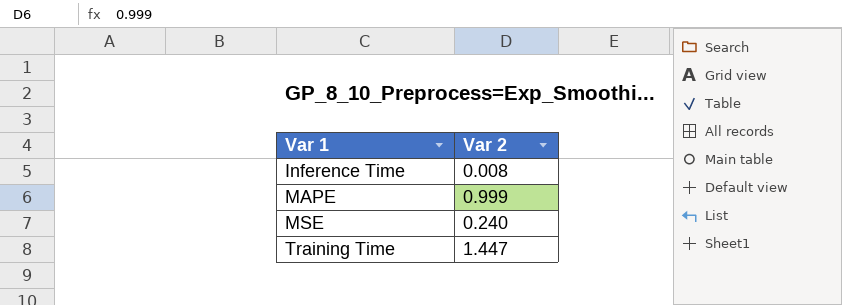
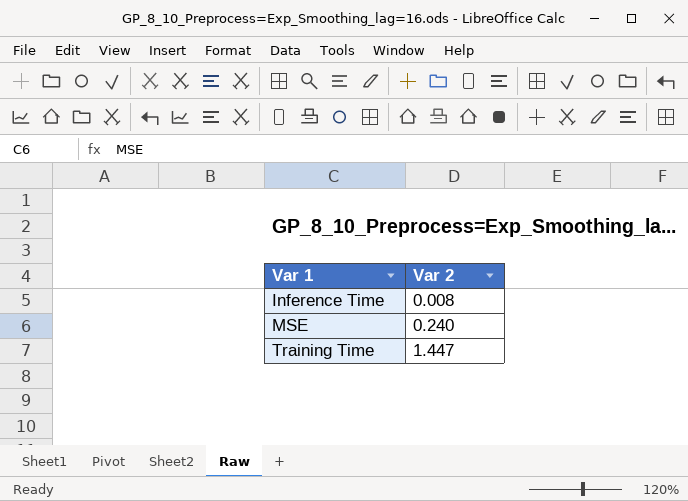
row MAPE: 0.999 -> none

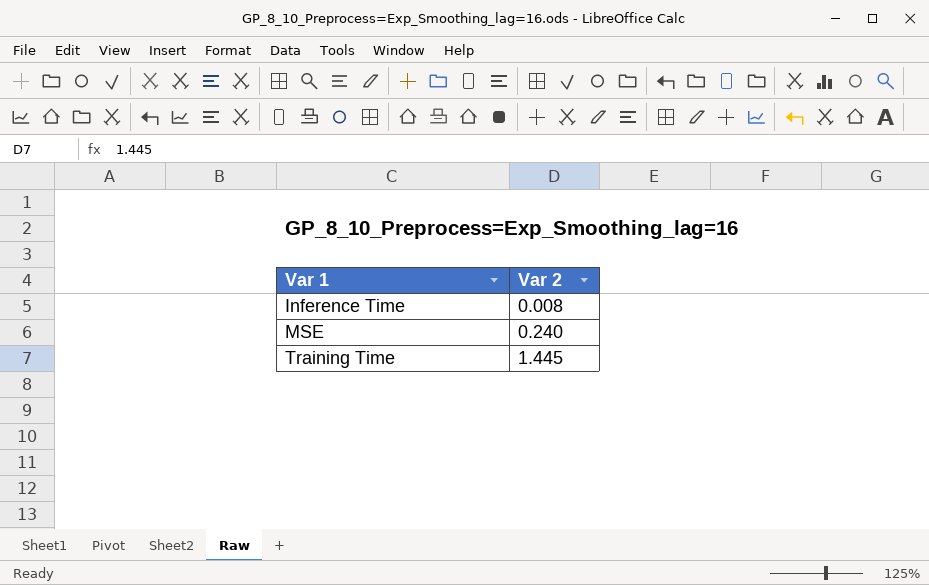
Training Time | Var 2: 1.447 -> 1.445

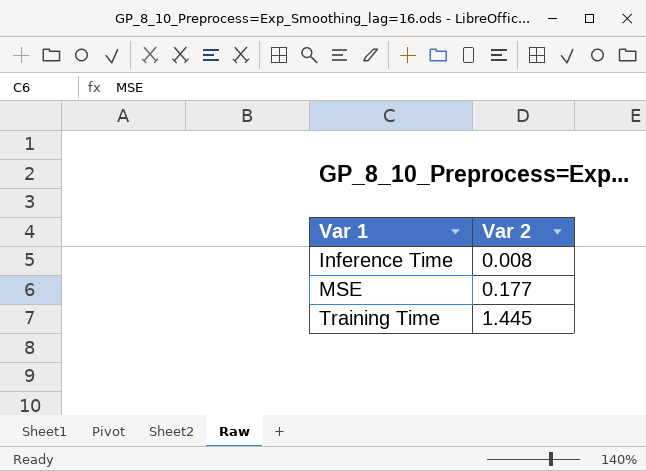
MSE | Var 2: 0.240 -> 0.177

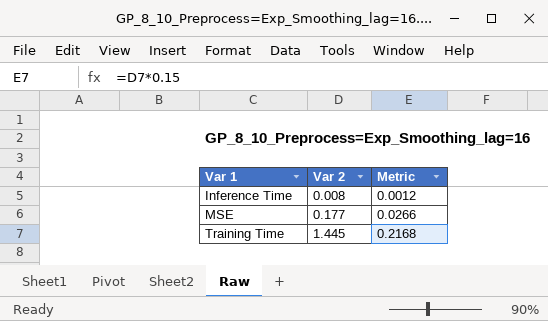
column Metric | formula: none -> [Var 2] * 0.15

